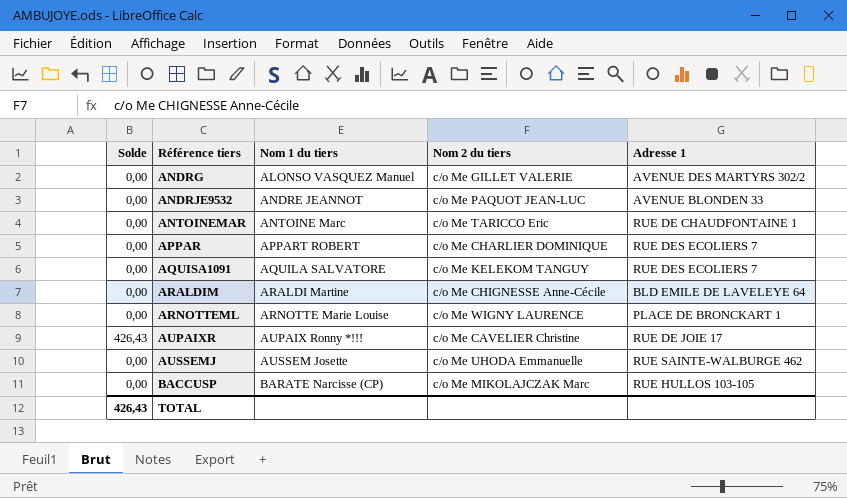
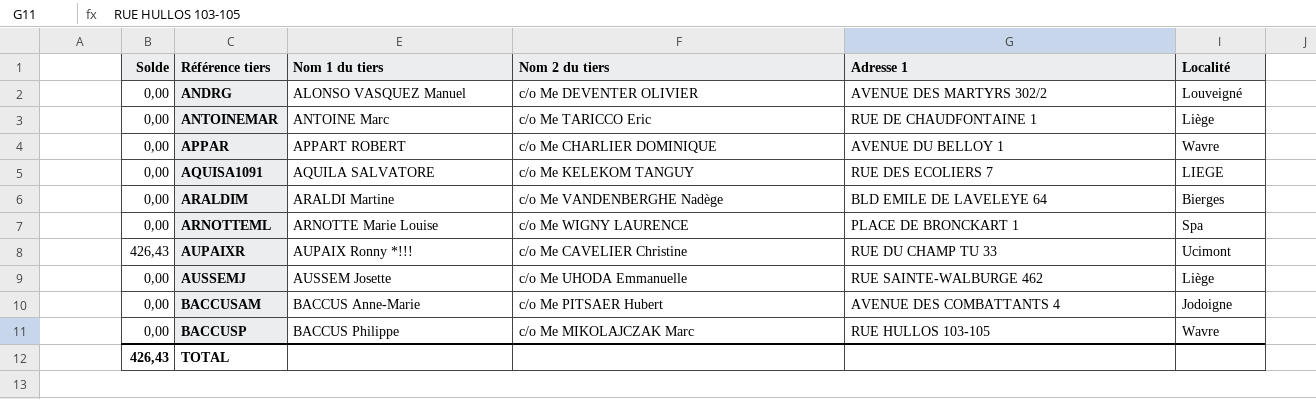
column Localité | position: none -> 6
row ANDRJE9532: 0,00 | ANDRE JEANNOT | c/o Me PAQUOT JEAN-LUC | AVENUE BLONDEN 33 -> none
ANDRG | Nom 2 du tiers: c/o Me GILLET VALERIE -> c/o Me DEVENTER OLIVIER
APPAR | Adresse 1: RUE DES ECOLIERS 7 -> AVENUE DU BELLOY 1
ARALDIM | Nom 2 du tiers: c/o Me CHIGNESSE Anne-Cécile -> c/o Me VANDENBERGHE Nadège
AUPAIXR | Adresse 1: RUE DE JOIE 17 -> RUE DU CHAMP TU 33
row BACCUSAM: none -> 0,00 | BACCUS Anne-Marie | c/o Me PITSAER Hubert | AVENUE DES COMBATTANTS 4 | Jodoigne
BACCUSP | Nom 1 du tiers: BARATE Narcisse (CP) -> BACCUS Philippe

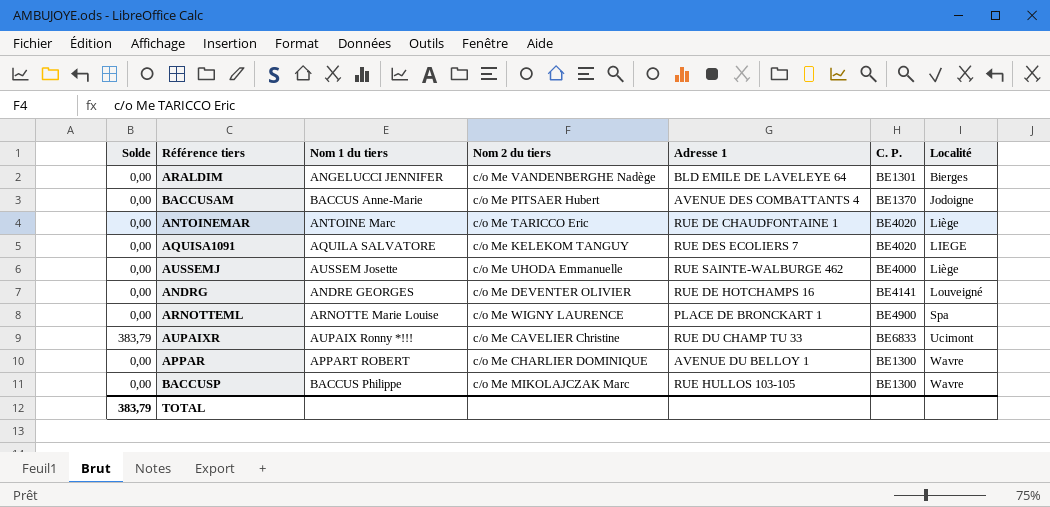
row order: Référence tiers ascending -> Localité ascending
column C. P. | position: none -> 6
ARALDIM | Nom 1 du tiers: ARALDI Martine -> ANGELUCCI JENNIFER
ANDRG | Nom 1 du tiers: ALONSO VASQUEZ Manuel -> ANDRE GEORGES
ANDRG | Adresse 1: AVENUE DES MARTYRS 302/2 -> RUE DE HOTCHAMPS 16
AUPAIXR | Solde: 426,43 -> 383,79
TOTAL | Solde: 426,43 -> 383,79

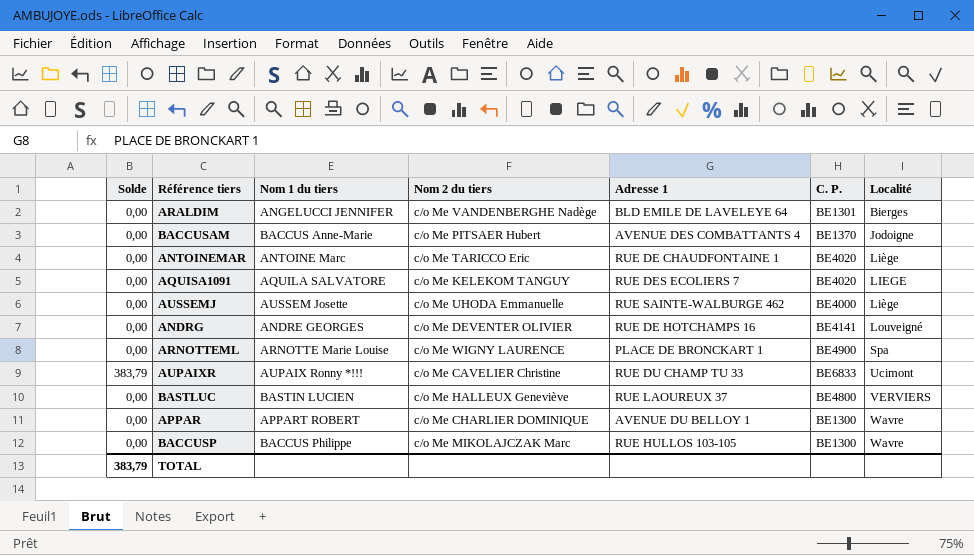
row BASTLUC: none -> 0,00 | BASTIN LUCIEN | c/o Me HALLEUX Geneviève | RUE LAOUREUX 37 | BE4800 | VERVIERS

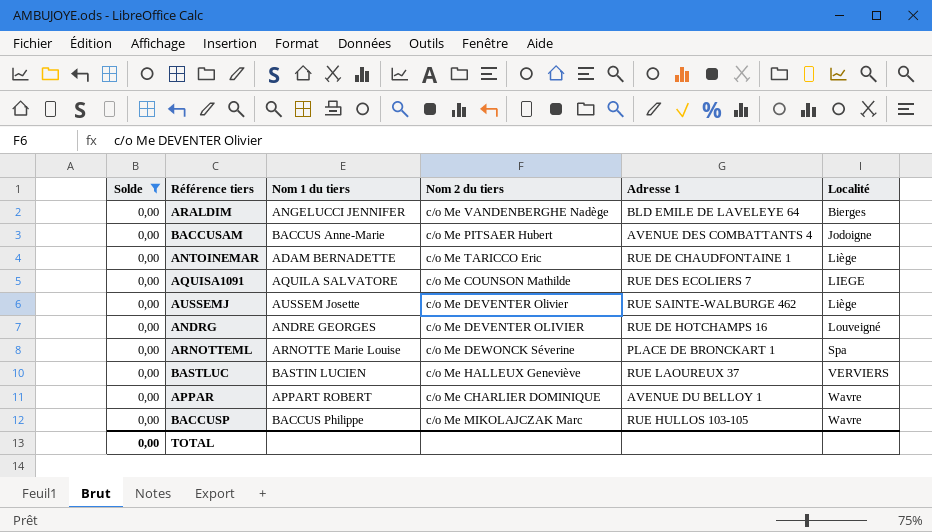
filter: none -> Solde = 0,00
column C. P. | position: 6 -> none
ANTOINEMAR | Nom 1 du tiers: ANTOINE Marc -> ADAM BERNADETTE
AQUISA1091 | Nom 2 du tiers: c/o Me KELEKOM TANGUY -> c/o Me COUNSON Mathilde
AUSSEMJ | Nom 2 du tiers: c/o Me UHODA Emmanuelle -> c/o Me DEVENTER Olivier
ARNOTTEML | Nom 2 du tiers: c/o Me WIGNY LAURENCE -> c/o Me DEWONCK Séverine
TOTAL | Solde: 383,79 -> 0,00

